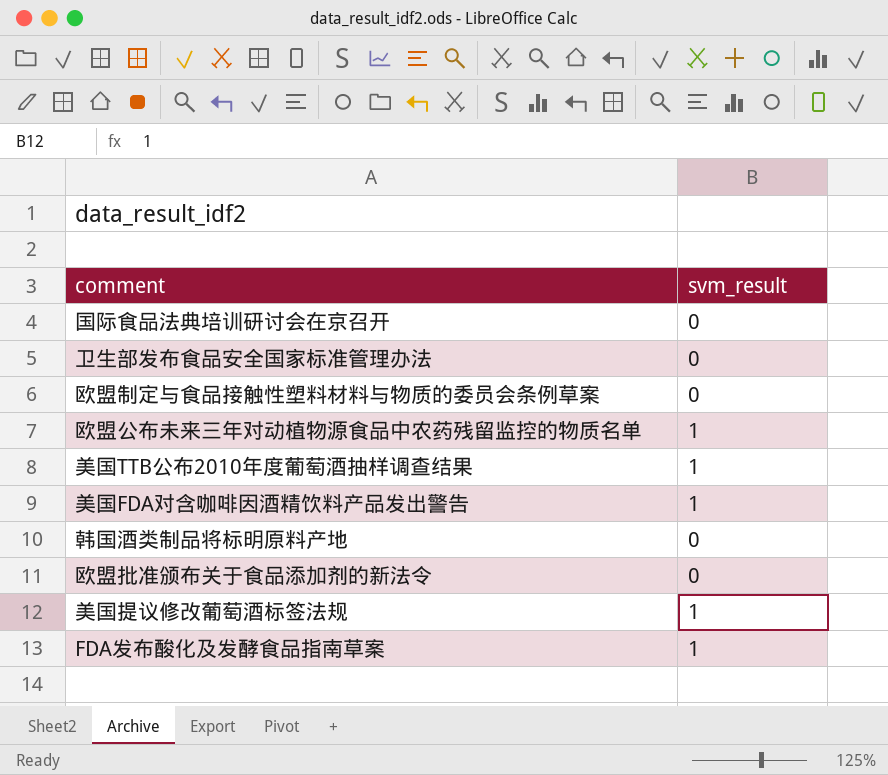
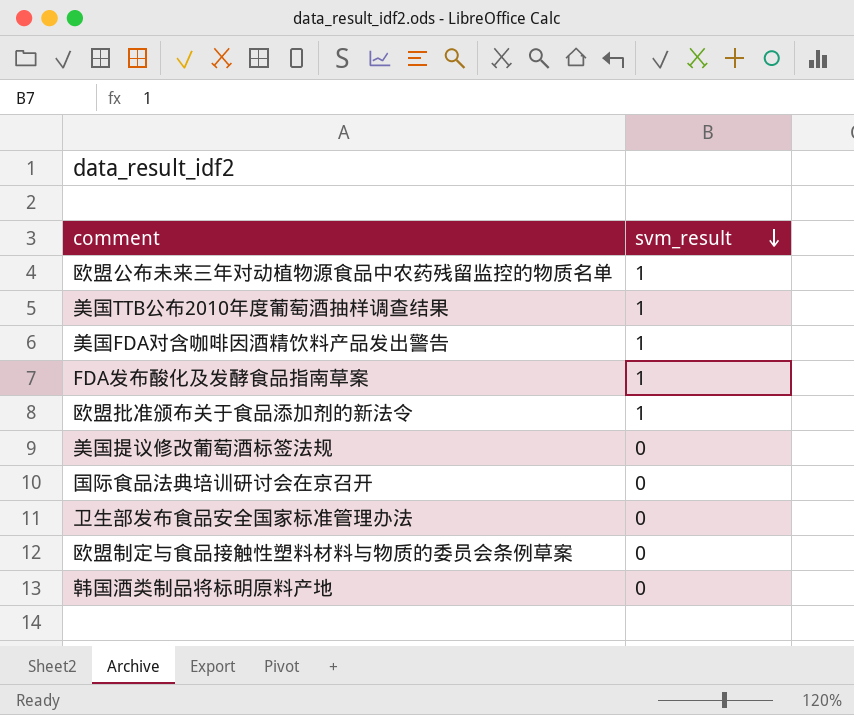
row order: none -> svm_result descending
欧盟批准颁布关于食品添加剂的新法令 | svm_result: 0 -> 1
美国提议修改葡萄酒标签法规 | svm_result: 1 -> 0

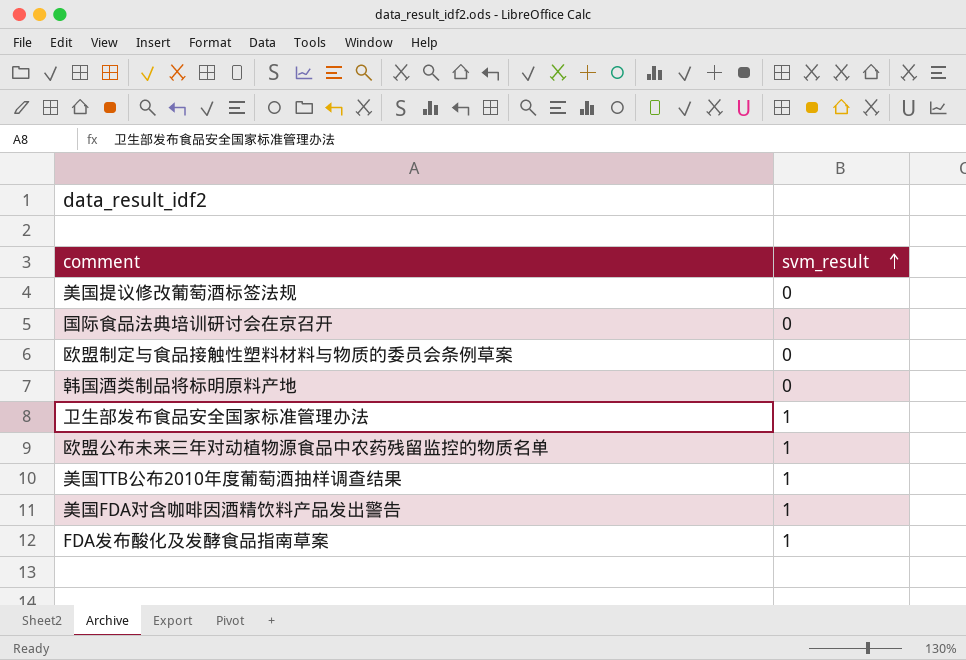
row order: svm_result descending -> svm_result ascending
row 欧盟批准颁布关于食品添加剂的新法令: 1 -> none
卫生部发布食品安全国家标准管理办法 | svm_result: 0 -> 1

